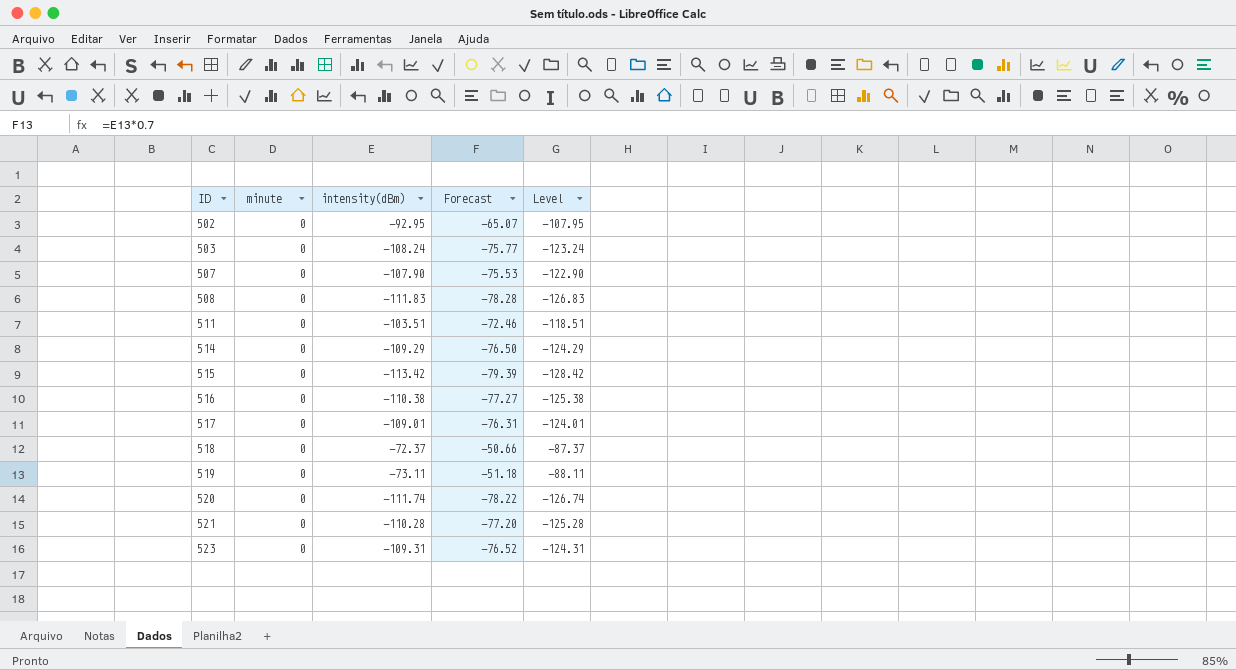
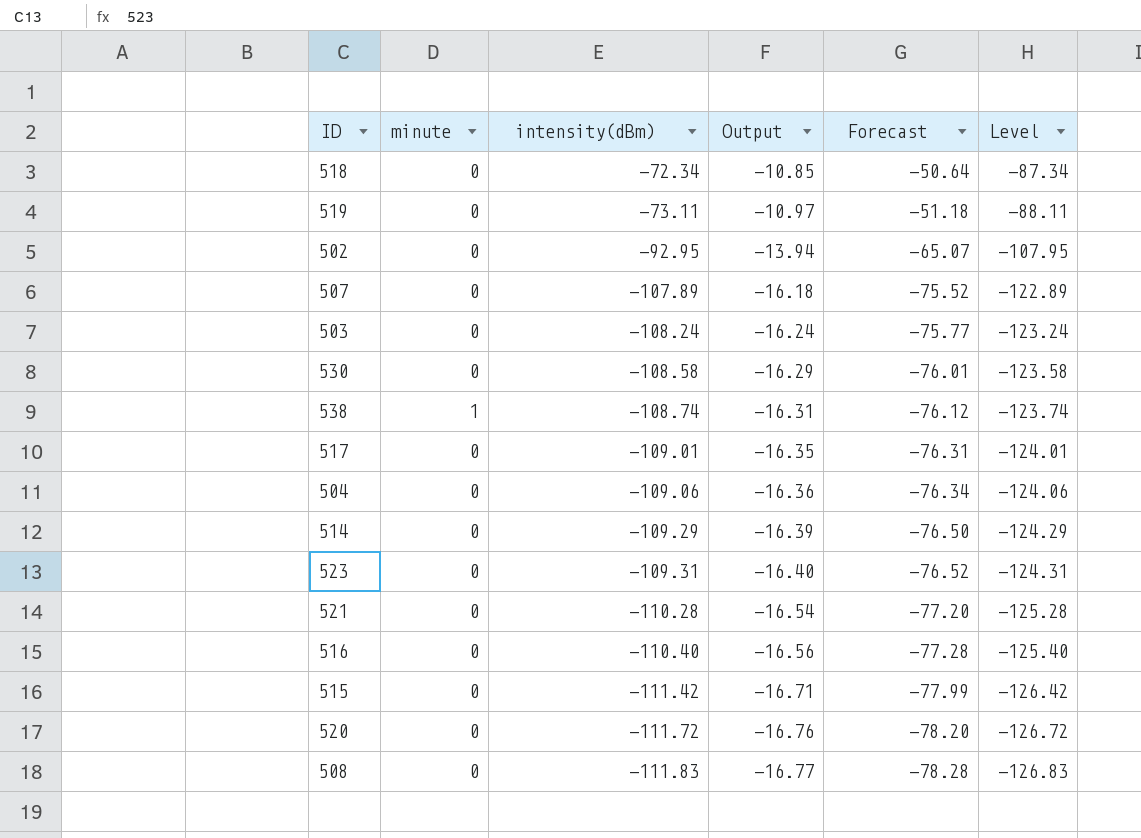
row order: ID ascending -> intensity(dBm) descending
column Output | formula: none -> [intensity(dBm)] * 0.15
row 511: 0 | -103.51 | -72.46 | -118.51 -> none
518 | intensity(dBm): -72.37 -> -72.34
518 | Forecast: -50.66 -> -50.64
518 | Level: -87.37 -> -87.34
507 | intensity(dBm): -107.90 -> -107.89
507 | Forecast: -75.53 -> -75.52
507 | Level: -122.90 -> -122.89
row 530: none -> 0 | -108.58 | -16.29 | -76.01 | -123.58
row 538: none -> 1 | -108.74 | -16.31 | -76.12 | -123.74
row 504: none -> 0 | -109.06 | -16.36 | -76.34 | -124.06
516 | intensity(dBm): -110.38 -> -110.40
516 | Forecast: -77.27 -> -77.28
516 | Level: -125.38 -> -125.40
515 | intensity(dBm): -113.42 -> -111.42
515 | Forecast: -79.39 -> -77.99
515 | Level: -128.42 -> -126.42
520 | intensity(dBm): -111.74 -> -111.72
520 | Forecast: -78.22 -> -78.20
520 | Level: -126.74 -> -126.72

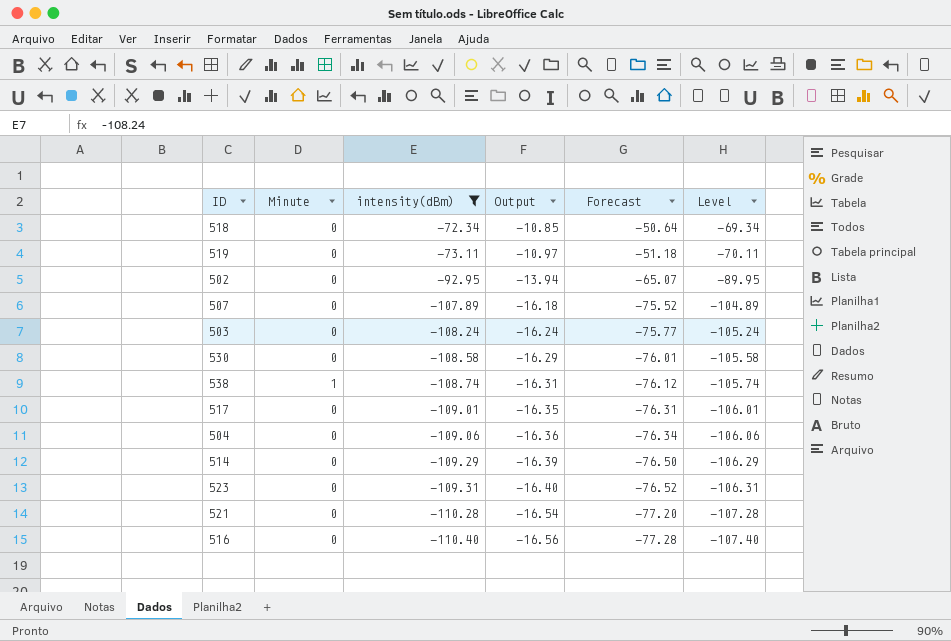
filter: none -> intensity(dBm) >= -110.40
column name: minute -> Minute
column Level | formula: [intensity(dBm)] - 15 -> [intensity(dBm)] + 3

